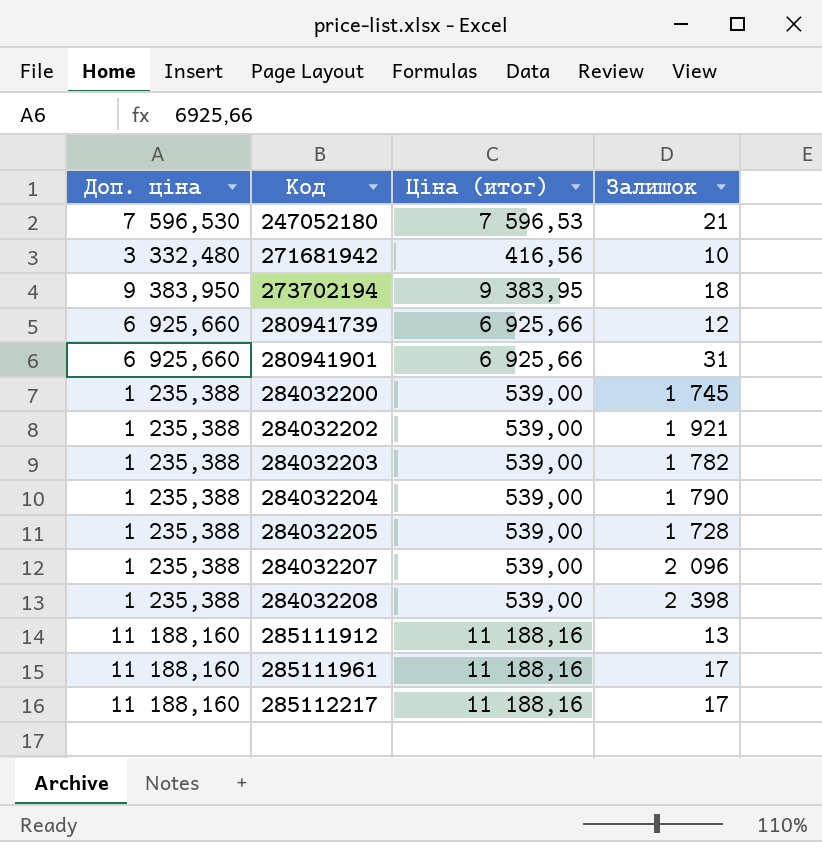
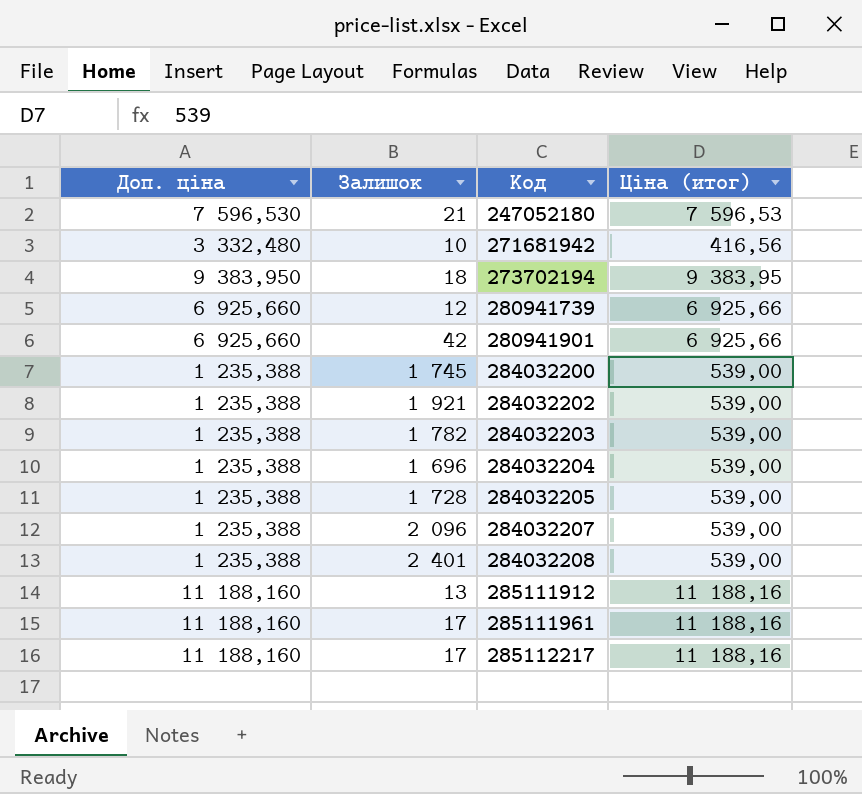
column Залишок | position: 4 -> 2
280941901 | Залишок: 31 -> 42
284032204 | Залишок: 1 790 -> 1 696
284032208 | Залишок: 2 398 -> 2 401

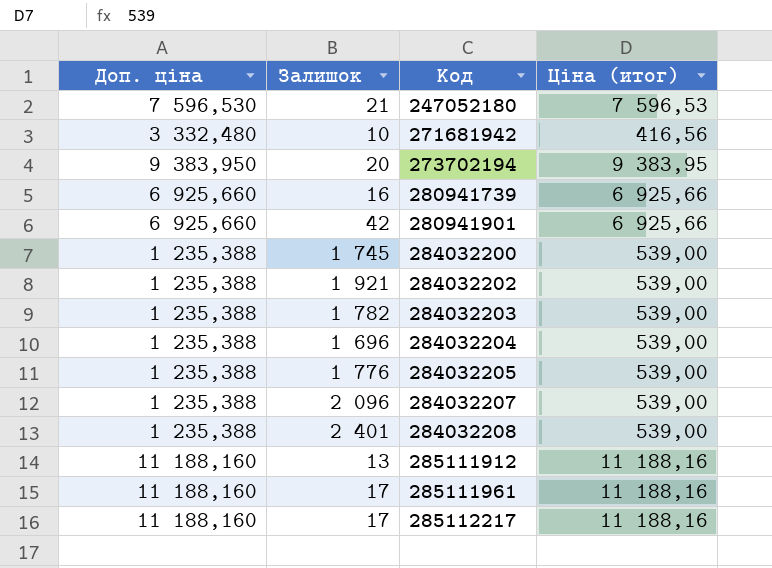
273702194 | Залишок: 18 -> 20
280941739 | Залишок: 12 -> 16
284032205 | Залишок: 1 728 -> 1 776

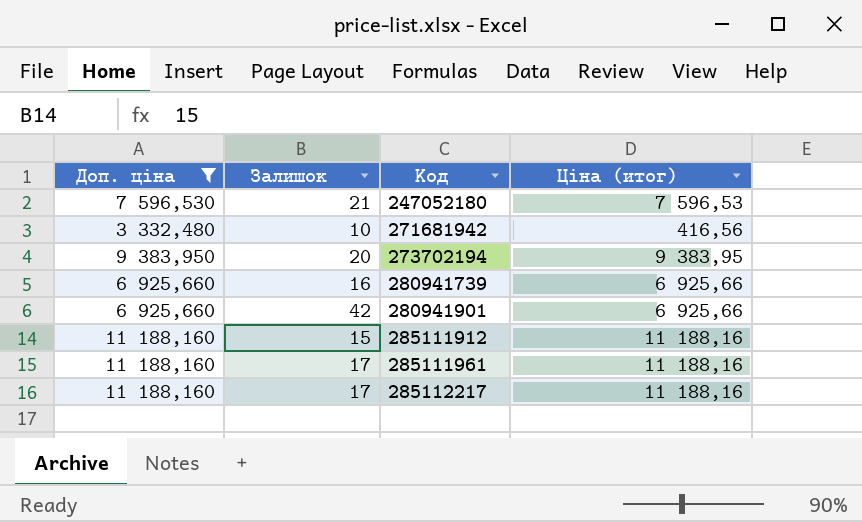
filter: none -> Доп. ціна != 1 235,388
285111912 | Залишок: 13 -> 15

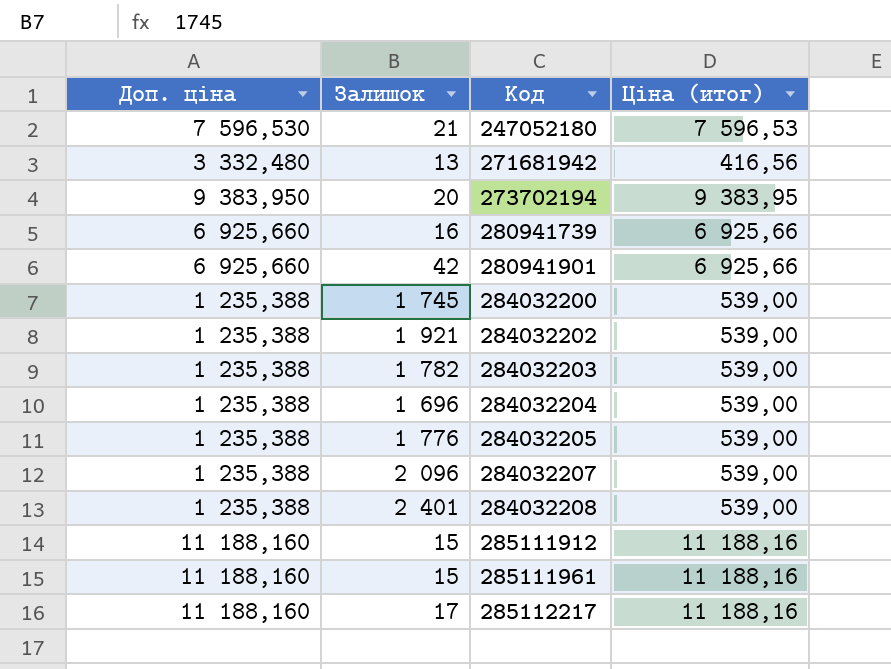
filter: Доп. ціна != 1 235,388 -> none
271681942 | Залишок: 10 -> 13
285111961 | Залишок: 17 -> 15

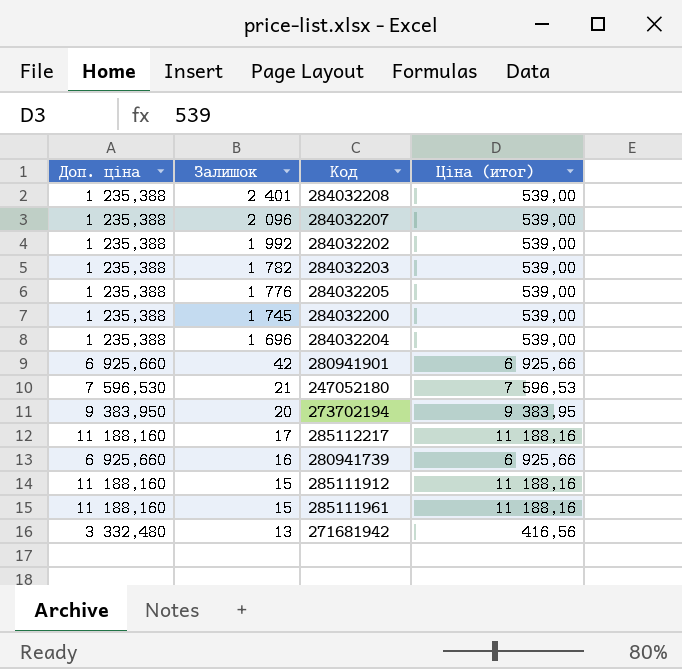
row order: Код ascending -> Залишок descending
284032202 | Залишок: 1 921 -> 1 992

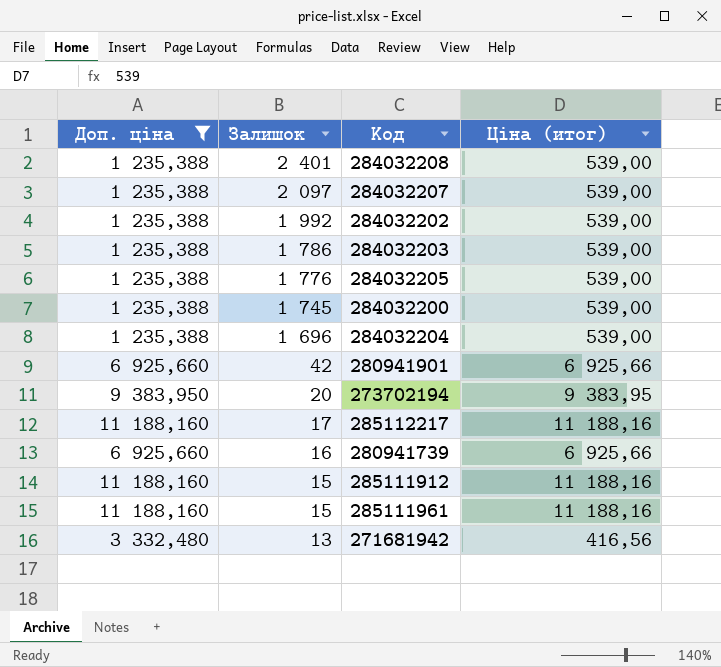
filter: none -> Доп. ціна != 7 596,530
284032207 | Залишок: 2 096 -> 2 097
284032203 | Залишок: 1 782 -> 1 786

